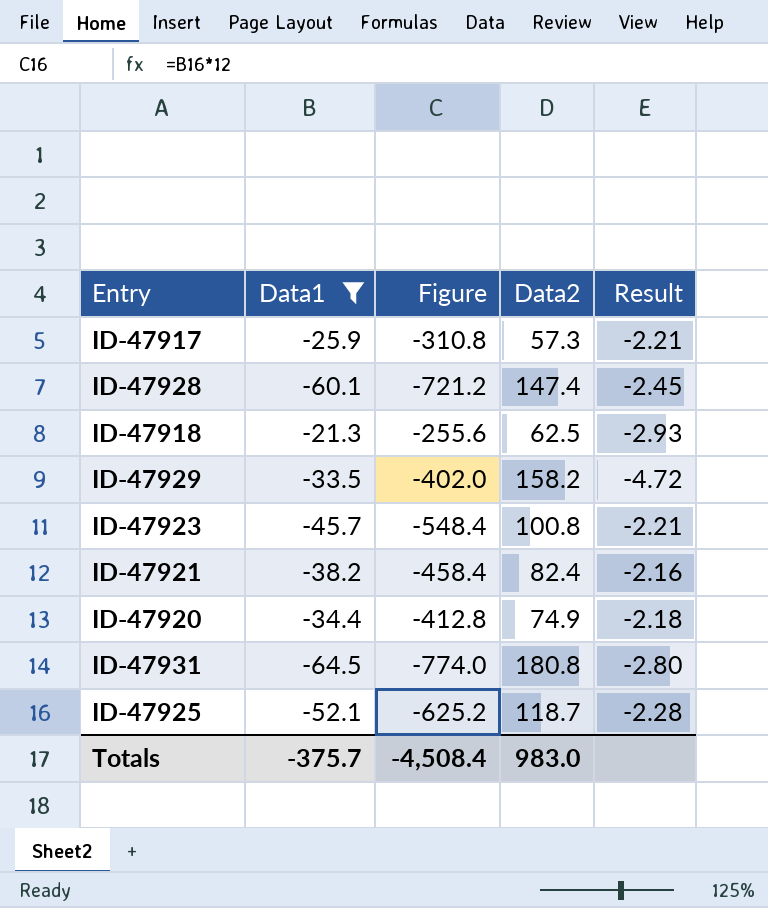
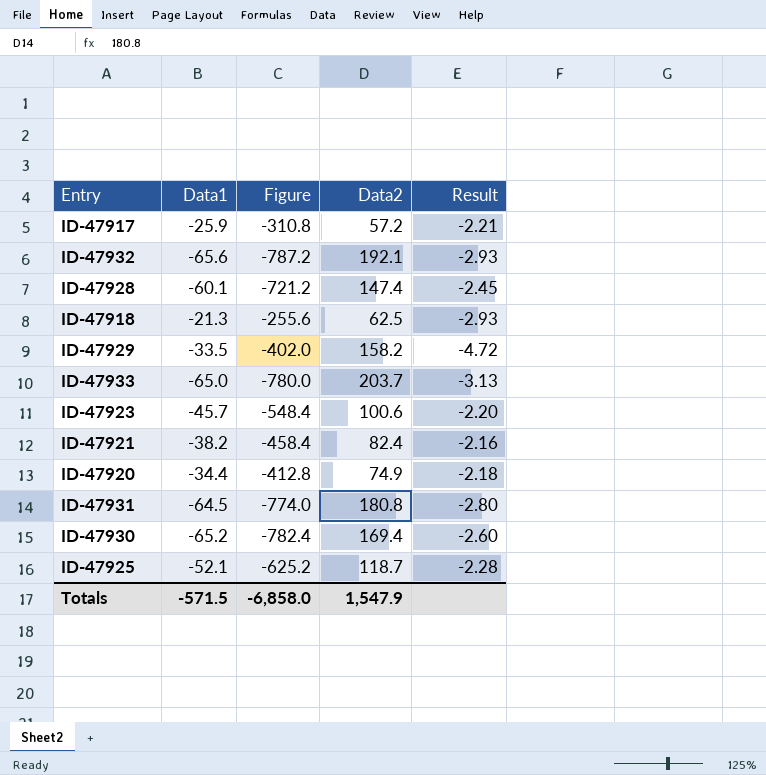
filter: Data1 >= -64.5 -> none
ID-47917 | Data2: 57.3 -> 57.2
ID-47923 | Data2: 100.8 -> 100.6
ID-47923 | Result: -2.21 -> -2.20
Totals | Data1: -375.7 -> -571.5
Totals | Figure: -4,508.4 -> -6,858.0
Totals | Data2: 983.0 -> 1,547.9

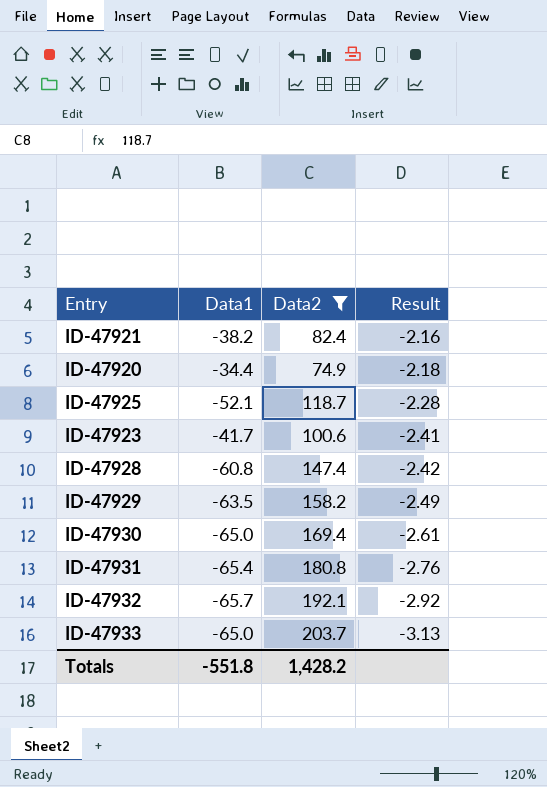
filter: none -> Data2 >= 74.9
row order: none -> Result descending
column Figure | formula: [Data1] * 12 -> none
ID-47923 | Data1: -45.7 -> -41.7
ID-47923 | Result: -2.20 -> -2.41
ID-47928 | Data1: -60.1 -> -60.8
ID-47928 | Result: -2.45 -> -2.42
ID-47929 | Data1: -33.5 -> -63.5
ID-47929 | Result: -4.72 -> -2.49
ID-47930 | Data1: -65.2 -> -65.0
ID-47930 | Result: -2.60 -> -2.61
ID-47931 | Data1: -64.5 -> -65.4
ID-47931 | Result: -2.80 -> -2.76
ID-47932 | Data1: -65.6 -> -65.7
ID-47932 | Result: -2.93 -> -2.92
Totals | Data1: -571.5 -> -551.8
Totals | Data2: 1,547.9 -> 1,428.2

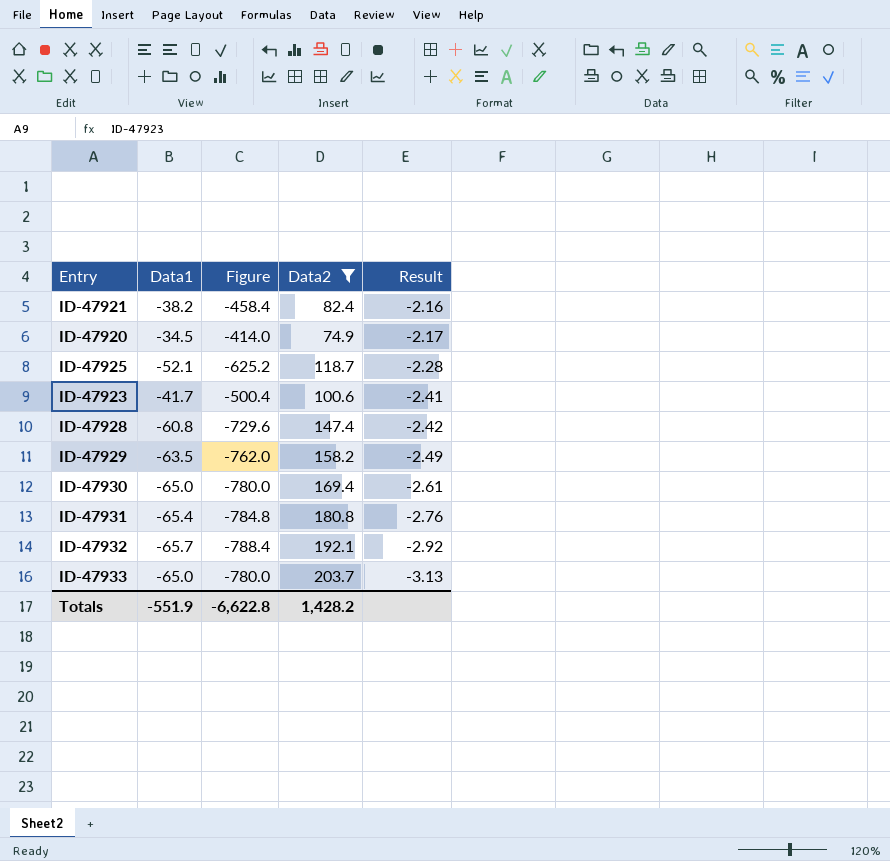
column Figure | formula: none -> [Data1] * 12
ID-47920 | Data1: -34.4 -> -34.5
ID-47920 | Result: -2.18 -> -2.17
Totals | Data1: -551.8 -> -551.9

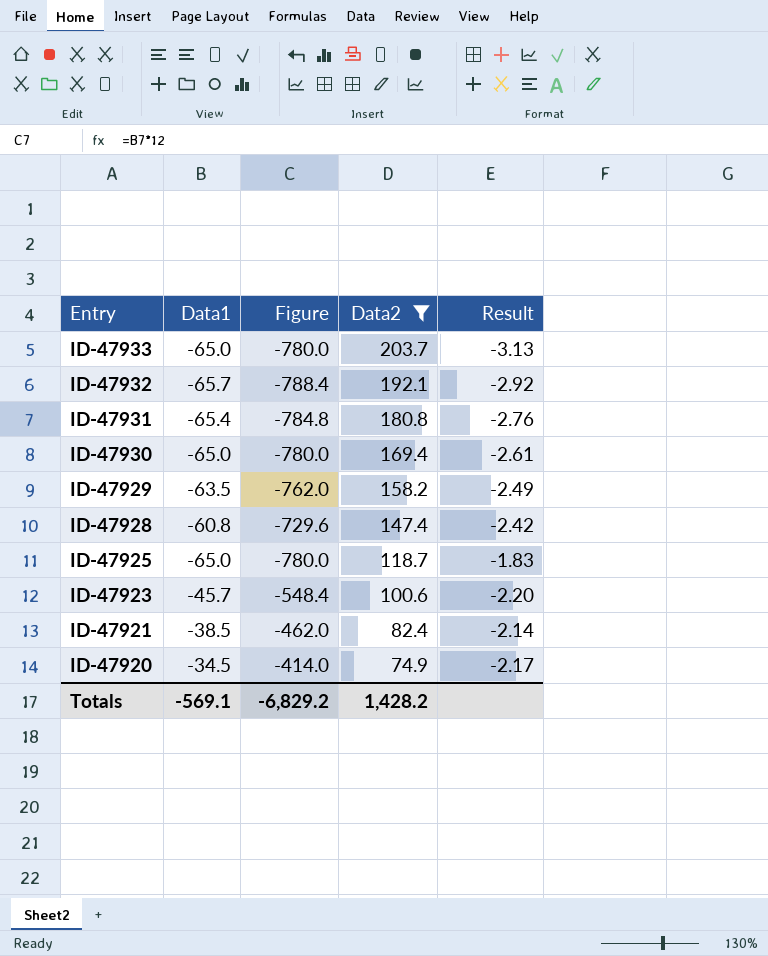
row order: Result descending -> Entry descending
ID-47925 | Data1: -52.1 -> -65.0
ID-47925 | Figure: -625.2 -> -780.0
ID-47925 | Result: -2.28 -> -1.83
ID-47923 | Data1: -41.7 -> -45.7
ID-47923 | Figure: -500.4 -> -548.4
ID-47923 | Result: -2.41 -> -2.20
ID-47921 | Data1: -38.2 -> -38.5
ID-47921 | Figure: -458.4 -> -462.0
ID-47921 | Result: -2.16 -> -2.14
Totals | Data1: -551.9 -> -569.1
Totals | Figure: -6,622.8 -> -6,829.2

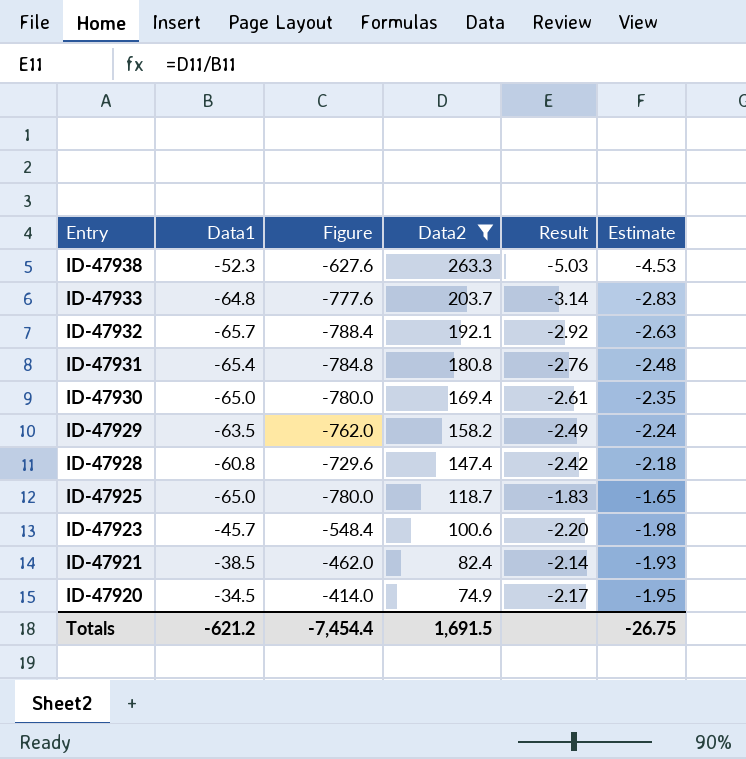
column Estimate | formula: none -> [Result] * 0.9
row ID-47938: none -> -52.3 | -627.6 | 263.3 | -5.03 | -4.53
ID-47933 | Data1: -65.0 -> -64.8
ID-47933 | Figure: -780.0 -> -777.6
ID-47933 | Result: -3.13 -> -3.14
Totals | Data1: -569.1 -> -621.2
Totals | Figure: -6,829.2 -> -7,454.4
Totals | Data2: 1,428.2 -> 1,691.5

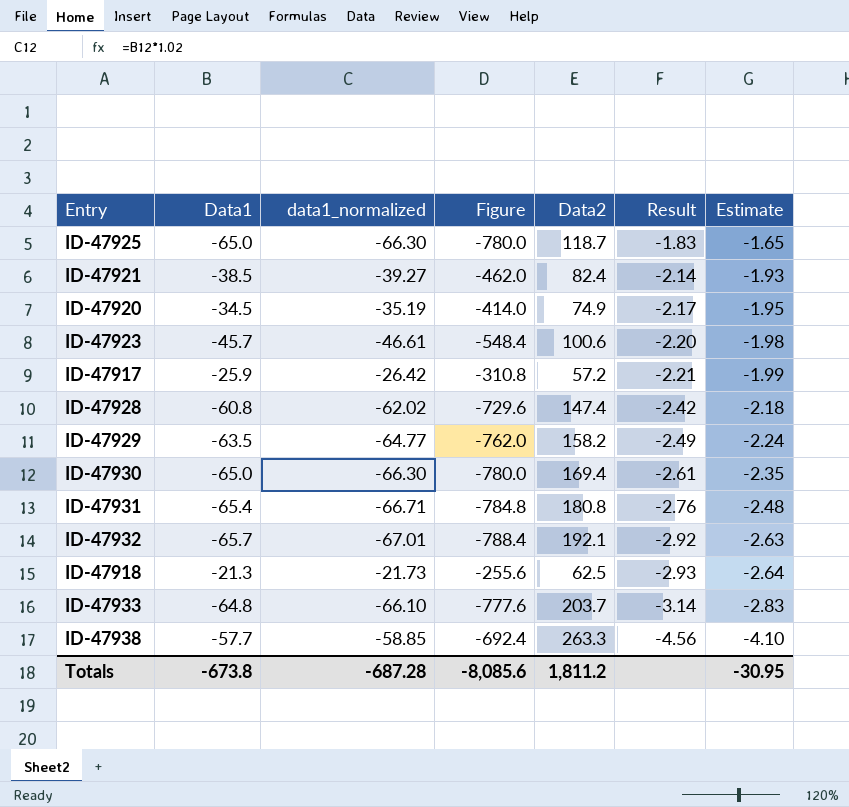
filter: Data2 >= 74.9 -> none
row order: Entry descending -> Result descending
column data1_normalized | formula: none -> [Data1] * 1.02
ID-47938 | Data1: -52.3 -> -57.7
ID-47938 | Figure: -627.6 -> -692.4
ID-47938 | Result: -5.03 -> -4.56
ID-47938 | Estimate: -4.53 -> -4.10
Totals | Data1: -621.2 -> -673.8
Totals | Figure: -7,454.4 -> -8,085.6
Totals | Data2: 1,691.5 -> 1,811.2
Totals | Estimate: -26.75 -> -30.95

